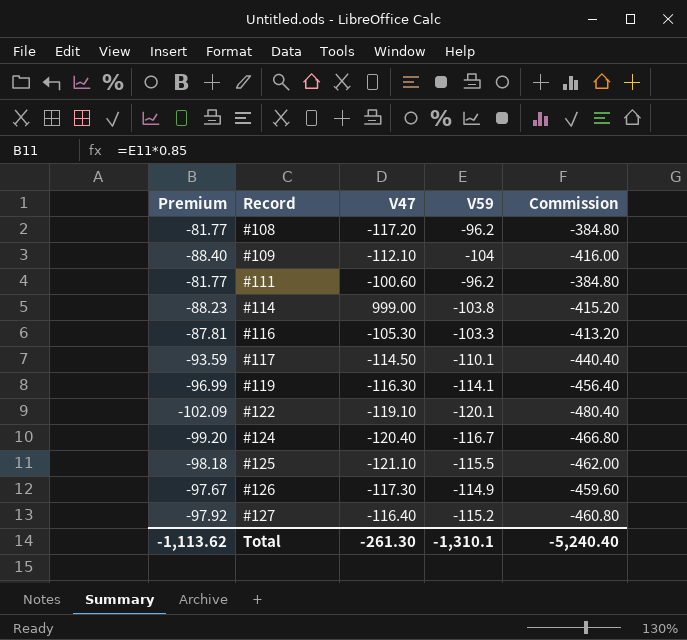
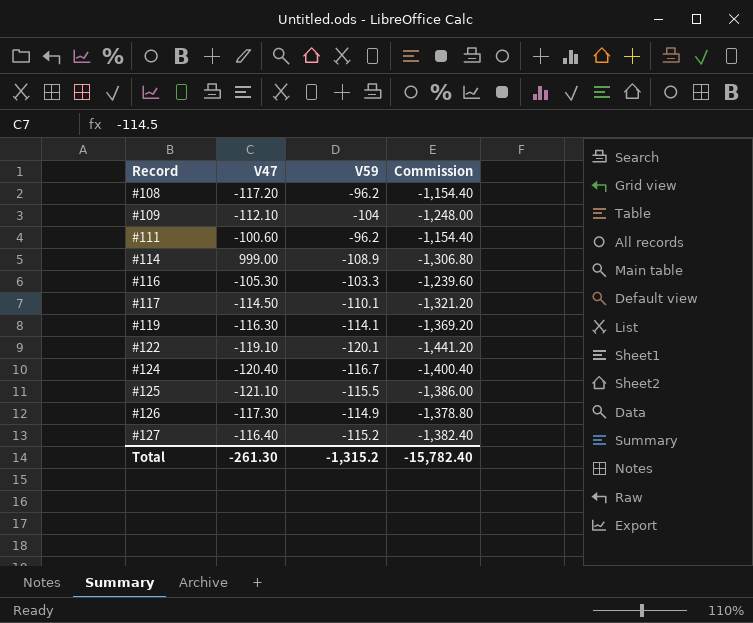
column Premium | formula: [V59] * 0.85 -> none
column Commission | formula: [V59] * 4 -> [V59] * 12
#114 | V59: -103.8 -> -108.9
Total | V59: -1,310.1 -> -1,315.2
Total | Commission: -5,240.40 -> -15,782.40

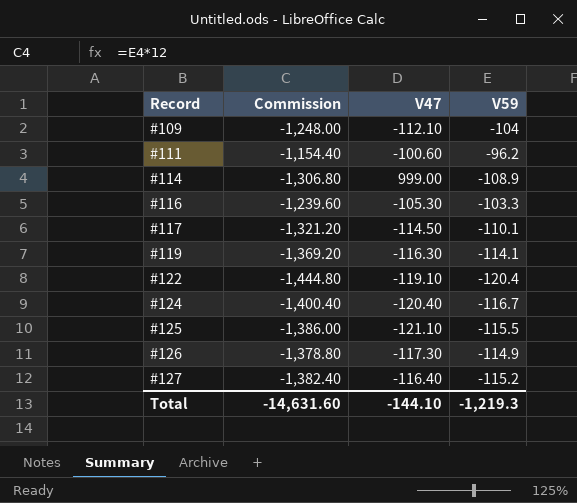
column Commission | position: 4 -> 2
row #108: -117.20 | -96.2 | -1,154.40 -> none
#122 | Commission: -1,441.20 -> -1,444.80
#122 | V59: -120.1 -> -120.4
Total | Commission: -15,782.40 -> -14,631.60
Total | V47: -261.30 -> -144.10
Total | V59: -1,315.2 -> -1,219.3

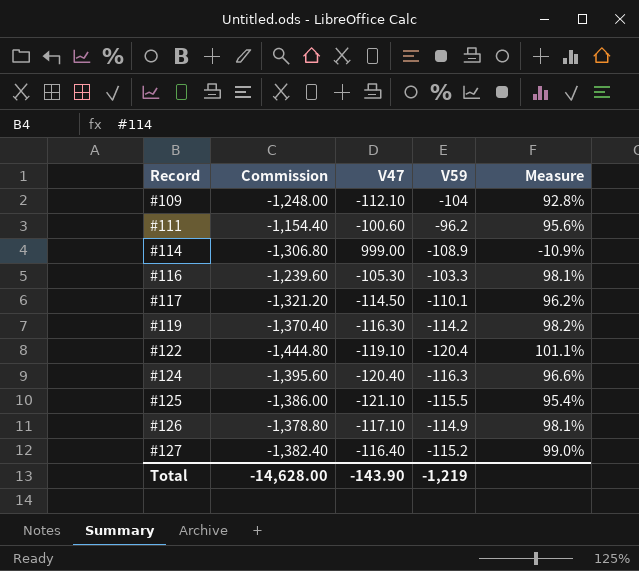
column Measure | formula: none -> [V59] / [V47]
#119 | Commission: -1,369.20 -> -1,370.40
#119 | V59: -114.1 -> -114.2
#124 | Commission: -1,400.40 -> -1,395.60
#124 | V59: -116.7 -> -116.3
#126 | V47: -117.30 -> -117.10
Total | Commission: -14,631.60 -> -14,628.00
Total | V47: -144.10 -> -143.90
Total | V59: -1,219.3 -> -1,219

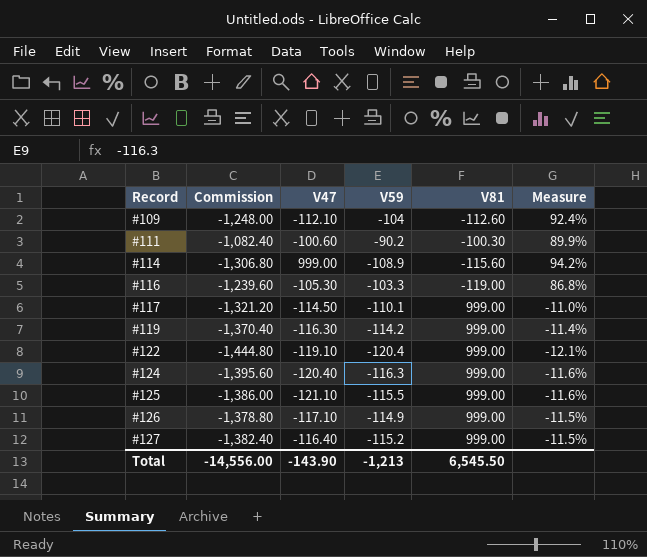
column V81 | position: none -> 5
column Measure | formula: [V59] / [V47] -> [V59] / [V81]
#111 | Commission: -1,154.40 -> -1,082.40
#111 | V59: -96.2 -> -90.2
Total | Commission: -14,628.00 -> -14,556.00
Total | V59: -1,219 -> -1,213

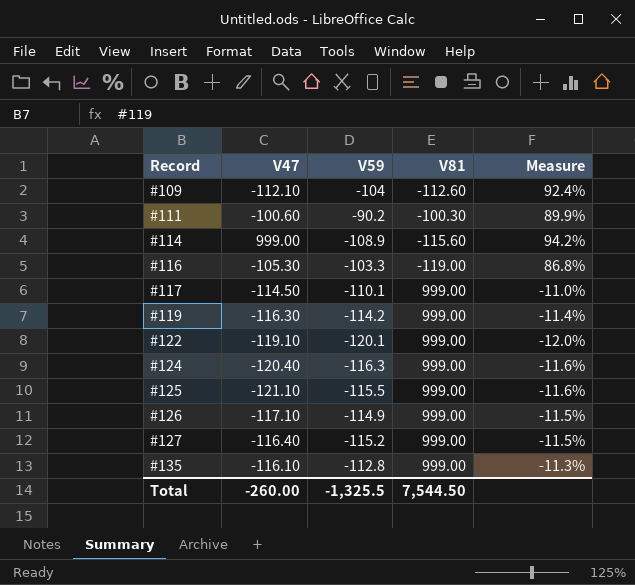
column Commission | formula: [V59] * 12 -> none
#122 | V59: -120.4 -> -120.1
#122 | Measure: -12.1% -> -12.0%
row #135: none -> -116.10 | -112.8 | 999.00 | -11.3%
Total | V47: -143.90 -> -260.00
Total | V59: -1,213 -> -1,325.5
Total | V81: 6,545.50 -> 7,544.50

